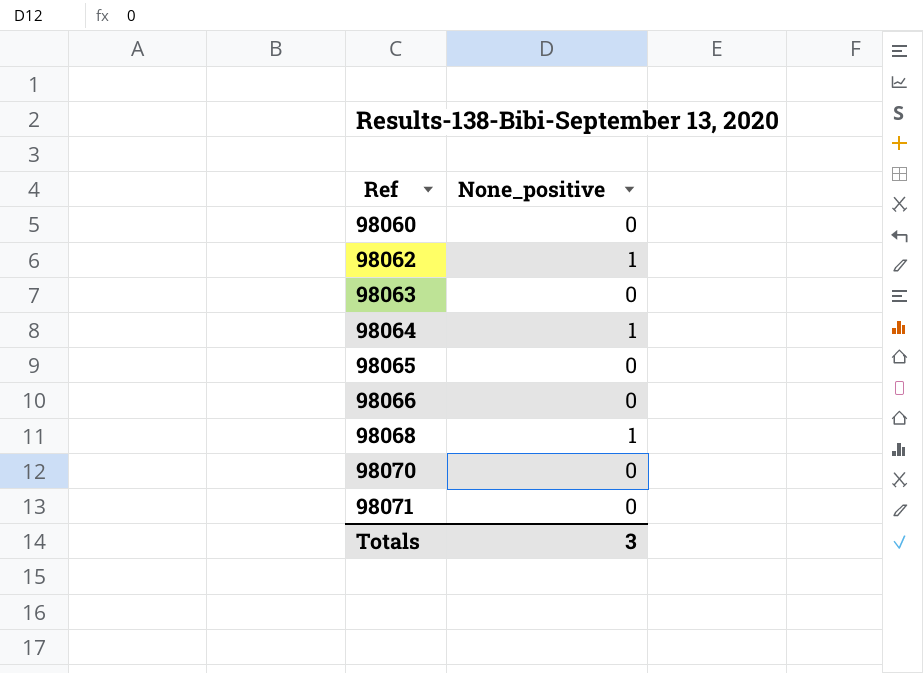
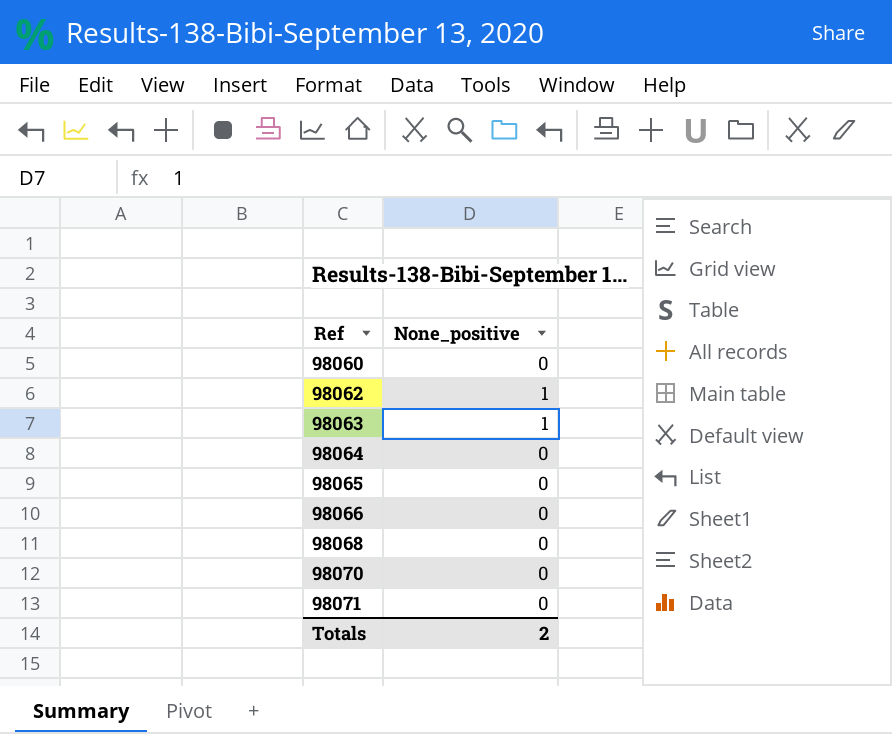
98063 | None_positive: 0 -> 1
98064 | None_positive: 1 -> 0
98068 | None_positive: 1 -> 0
Totals | None_positive: 3 -> 2

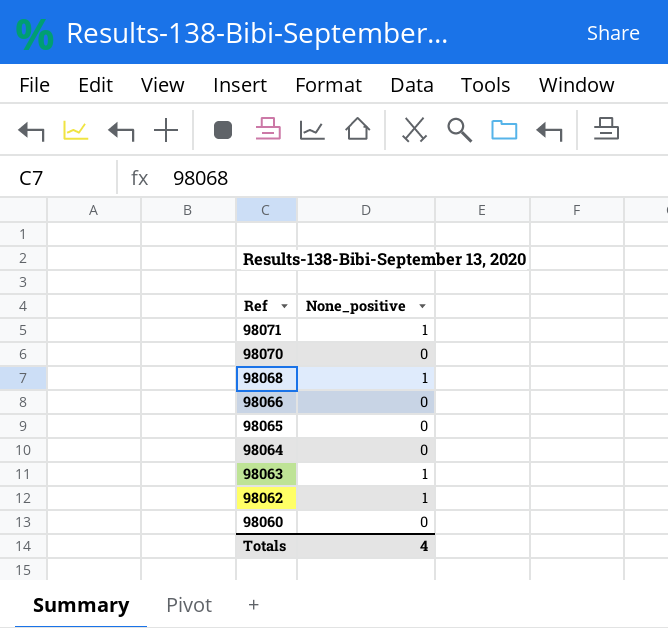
row order: Ref ascending -> Ref descending
98071 | None_positive: 0 -> 1
98068 | None_positive: 0 -> 1
Totals | None_positive: 2 -> 4

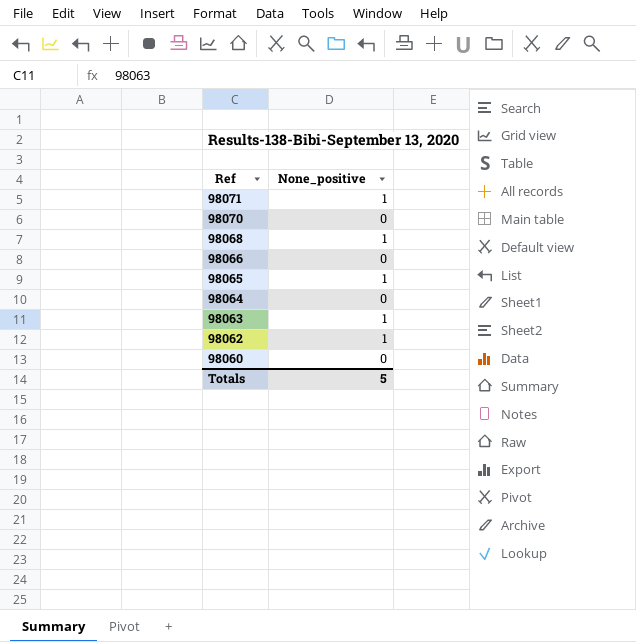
98065 | None_positive: 0 -> 1
Totals | None_positive: 4 -> 5

